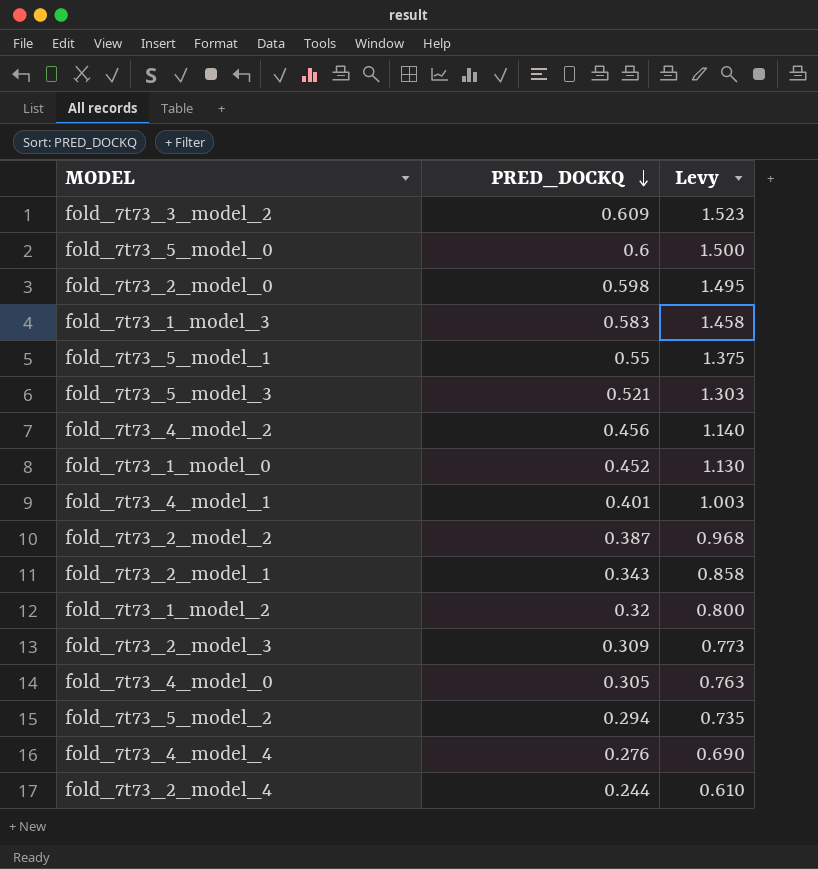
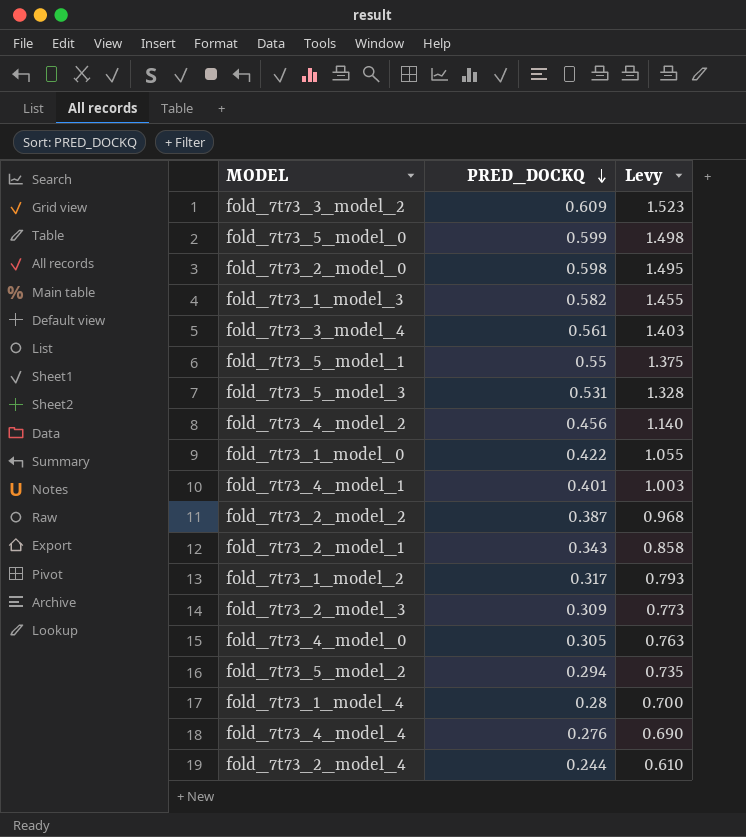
fold_7t73_5_model_0 | PRED_DOCKQ: 0.6 -> 0.599
fold_7t73_5_model_0 | Levy: 1.500 -> 1.498
fold_7t73_1_model_3 | PRED_DOCKQ: 0.583 -> 0.582
fold_7t73_1_model_3 | Levy: 1.458 -> 1.455
row fold_7t73_3_model_4: none -> 0.561 | 1.403
fold_7t73_5_model_3 | PRED_DOCKQ: 0.521 -> 0.531
fold_7t73_5_model_3 | Levy: 1.303 -> 1.328
fold_7t73_1_model_0 | PRED_DOCKQ: 0.452 -> 0.422
fold_7t73_1_model_0 | Levy: 1.130 -> 1.055
fold_7t73_1_model_2 | PRED_DOCKQ: 0.32 -> 0.317
fold_7t73_1_model_2 | Levy: 0.800 -> 0.793
row fold_7t73_1_model_4: none -> 0.28 | 0.700

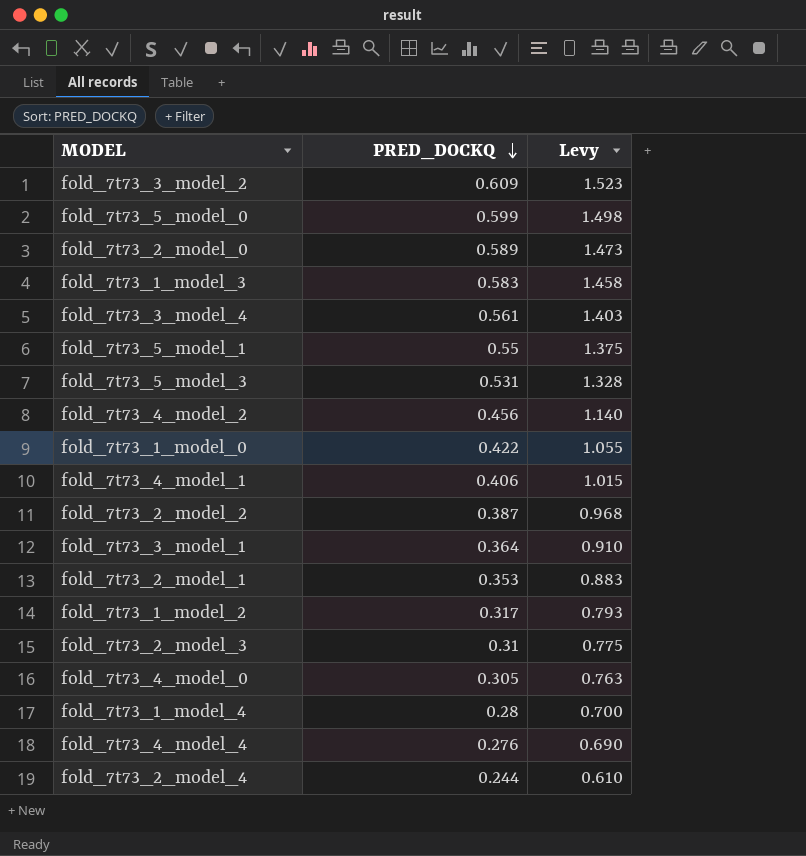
row fold_7t73_5_model_2: 0.294 | 0.735 -> none
fold_7t73_2_model_0 | PRED_DOCKQ: 0.598 -> 0.589
fold_7t73_2_model_0 | Levy: 1.495 -> 1.473
fold_7t73_1_model_3 | PRED_DOCKQ: 0.582 -> 0.583
fold_7t73_1_model_3 | Levy: 1.455 -> 1.458
fold_7t73_4_model_1 | PRED_DOCKQ: 0.401 -> 0.406
fold_7t73_4_model_1 | Levy: 1.003 -> 1.015
row fold_7t73_3_model_1: none -> 0.364 | 0.910
fold_7t73_2_model_1 | PRED_DOCKQ: 0.343 -> 0.353
fold_7t73_2_model_1 | Levy: 0.858 -> 0.883
fold_7t73_2_model_3 | PRED_DOCKQ: 0.309 -> 0.31
fold_7t73_2_model_3 | Levy: 0.773 -> 0.775

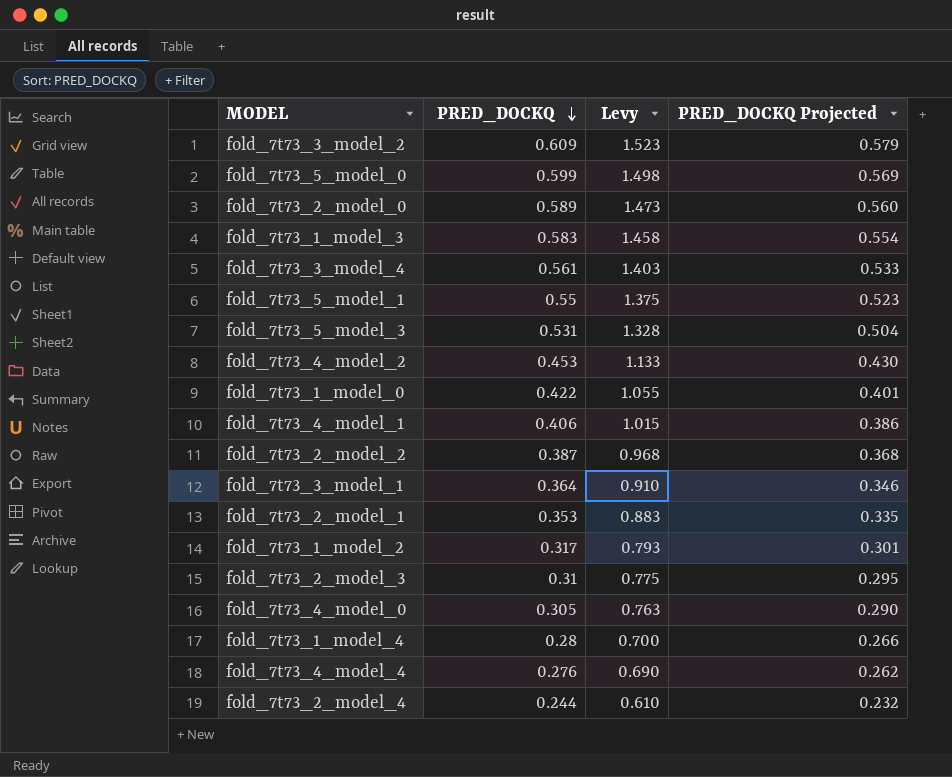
column PRED_DOCKQ Projected | formula: none -> [PRED_DOCKQ] * 0.95
fold_7t73_4_model_2 | PRED_DOCKQ: 0.456 -> 0.453
fold_7t73_4_model_2 | Levy: 1.140 -> 1.133

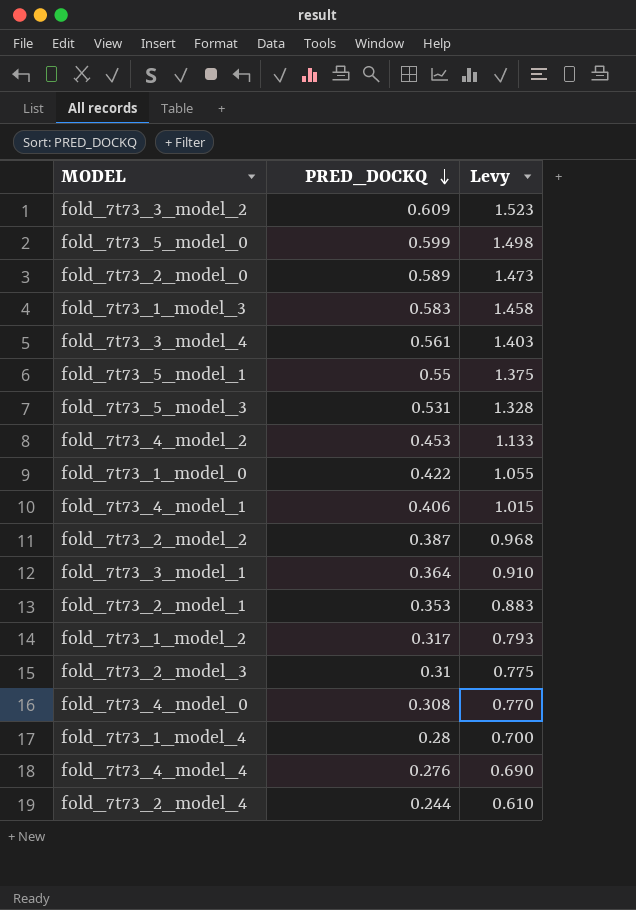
column PRED_DOCKQ Projected | formula: [PRED_DOCKQ] * 0.95 -> none
fold_7t73_4_model_0 | PRED_DOCKQ: 0.305 -> 0.308
fold_7t73_4_model_0 | Levy: 0.763 -> 0.770

